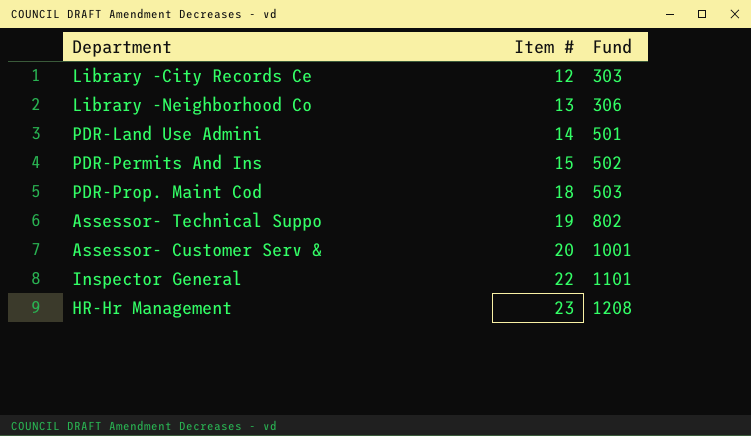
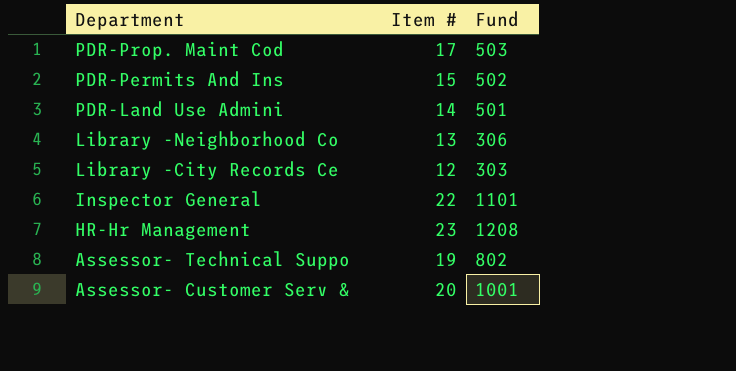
row order: Item # ascending -> Department descending
PDR-Prop. Maint Cod | Item #: 18 -> 17

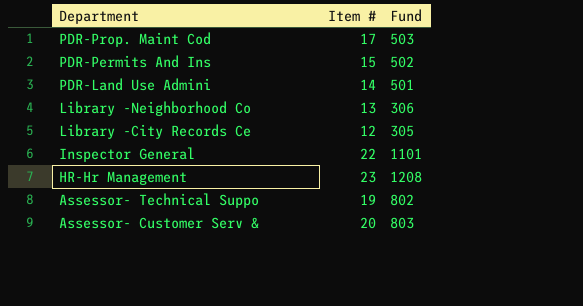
Library -City Records Ce | Fund: 303 -> 305
Assessor- Customer Serv & | Fund: 1001 -> 803

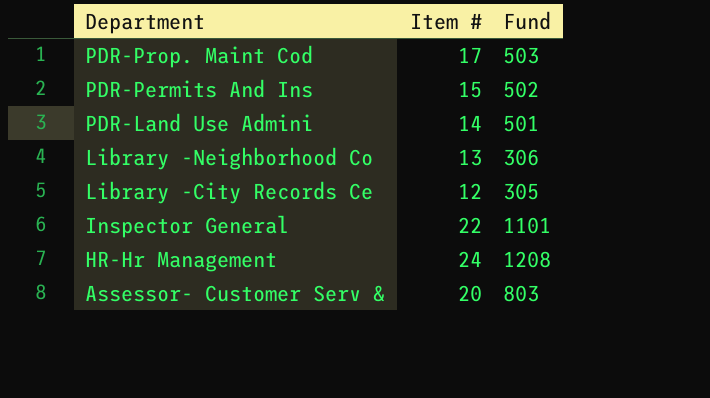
row Assessor- Technical Suppo: 19 | 802 -> none
HR-Hr Management | Item #: 23 -> 24

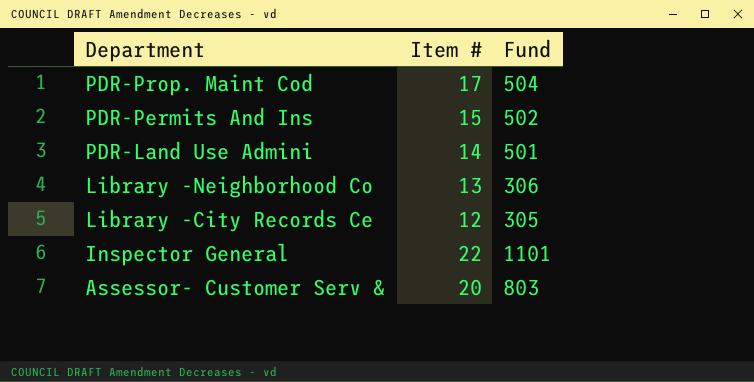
row HR-Hr Management: 24 | 1208 -> none
PDR-Prop. Maint Cod | Fund: 503 -> 504

